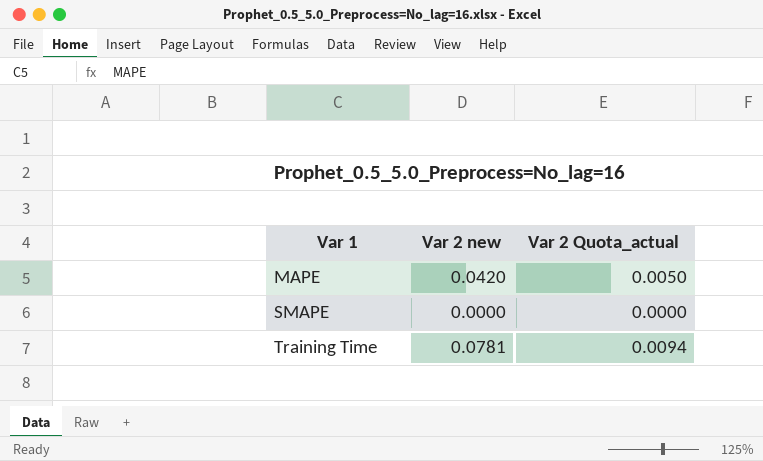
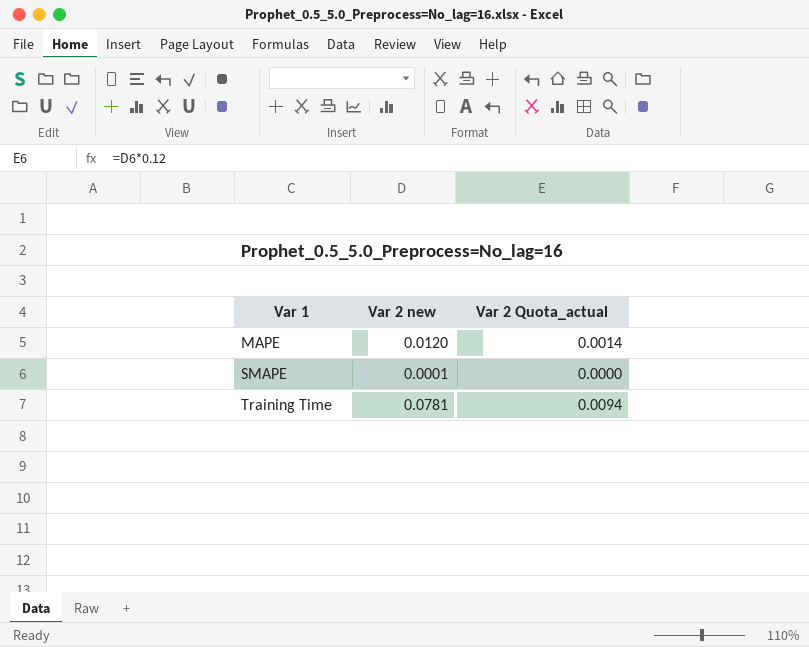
MAPE | Var 2 new: 0.0420 -> 0.0120
MAPE | Var 2 Quota_actual: 0.0050 -> 0.0014
SMAPE | Var 2 new: 0.0000 -> 0.0001

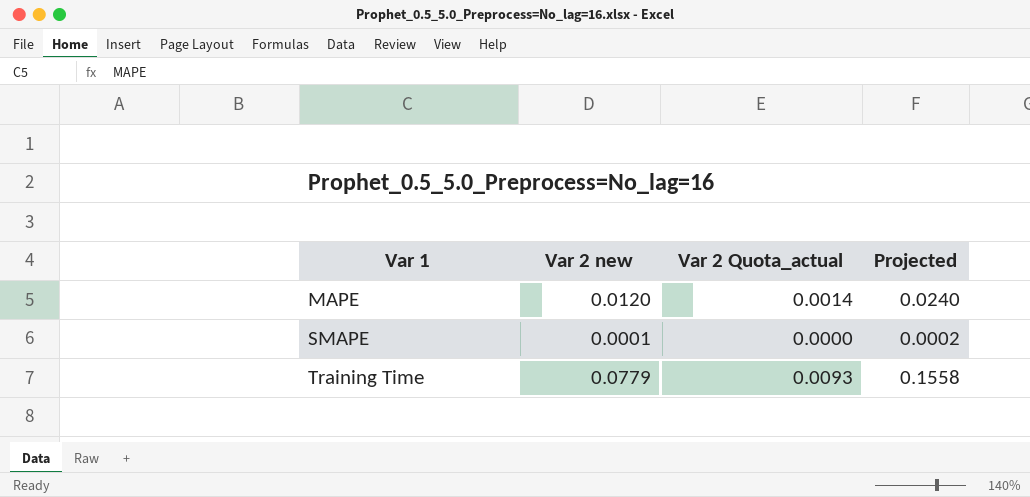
column Projected | formula: none -> [Var 2 new] * 2
Training Time | Var 2 new: 0.0781 -> 0.0779
Training Time | Var 2 Quota_actual: 0.0094 -> 0.0093

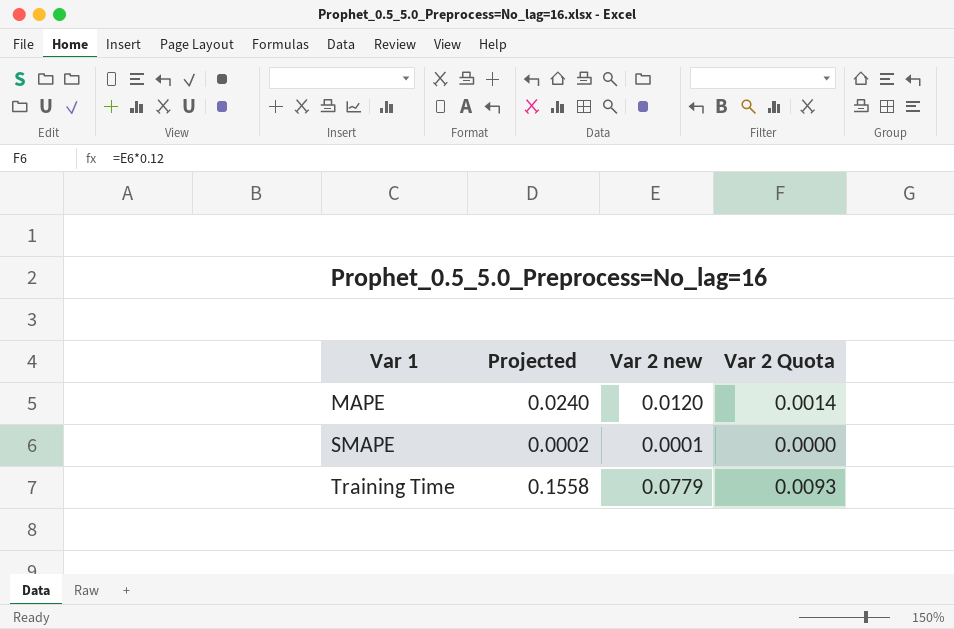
column Projected | position: 4 -> 2
column name: Var 2 Quota_actual -> Var 2 Quota

